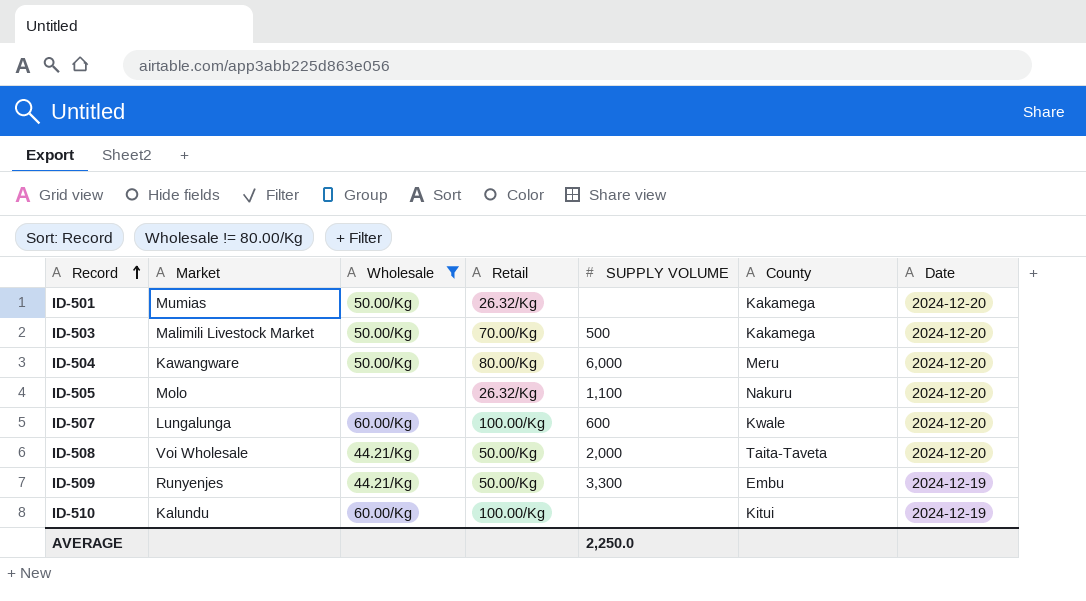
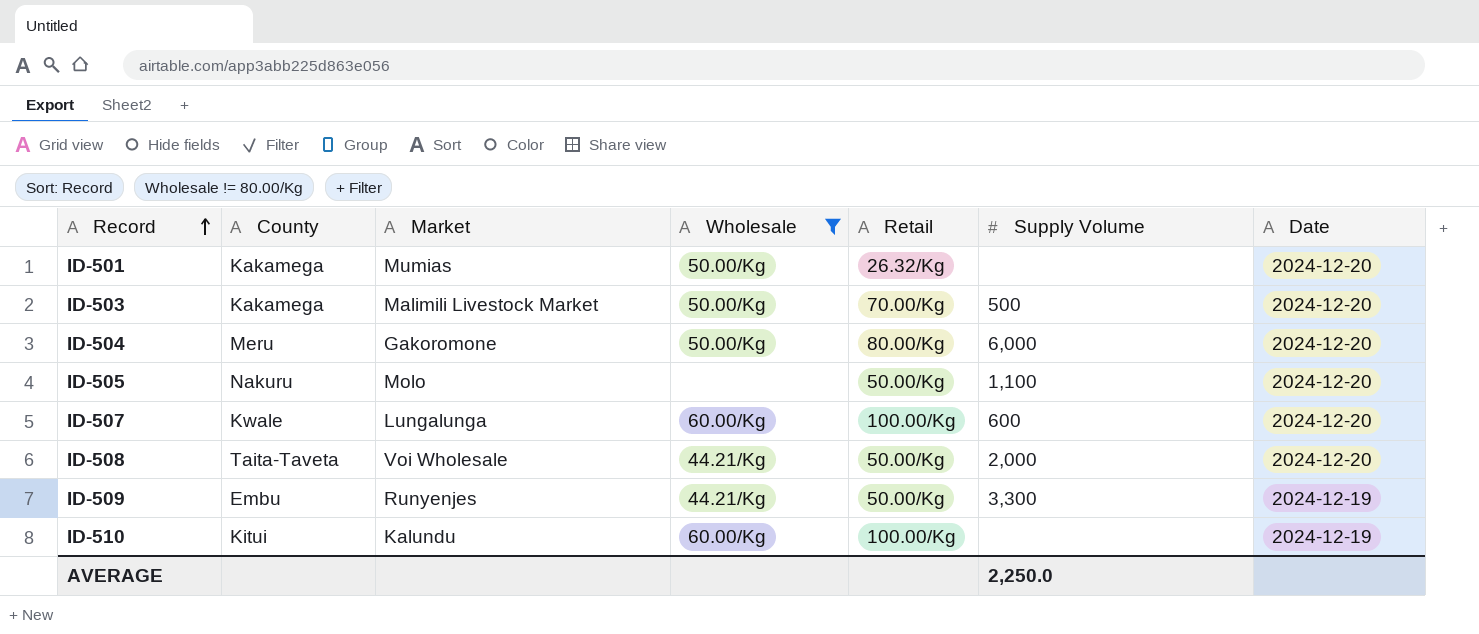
column County | position: 6 -> 2
column name: SUPPLY VOLUME -> Supply Volume
ID-504 | Market: Kawangware -> Gakoromone
ID-505 | Retail: 26.32/Kg -> 50.00/Kg

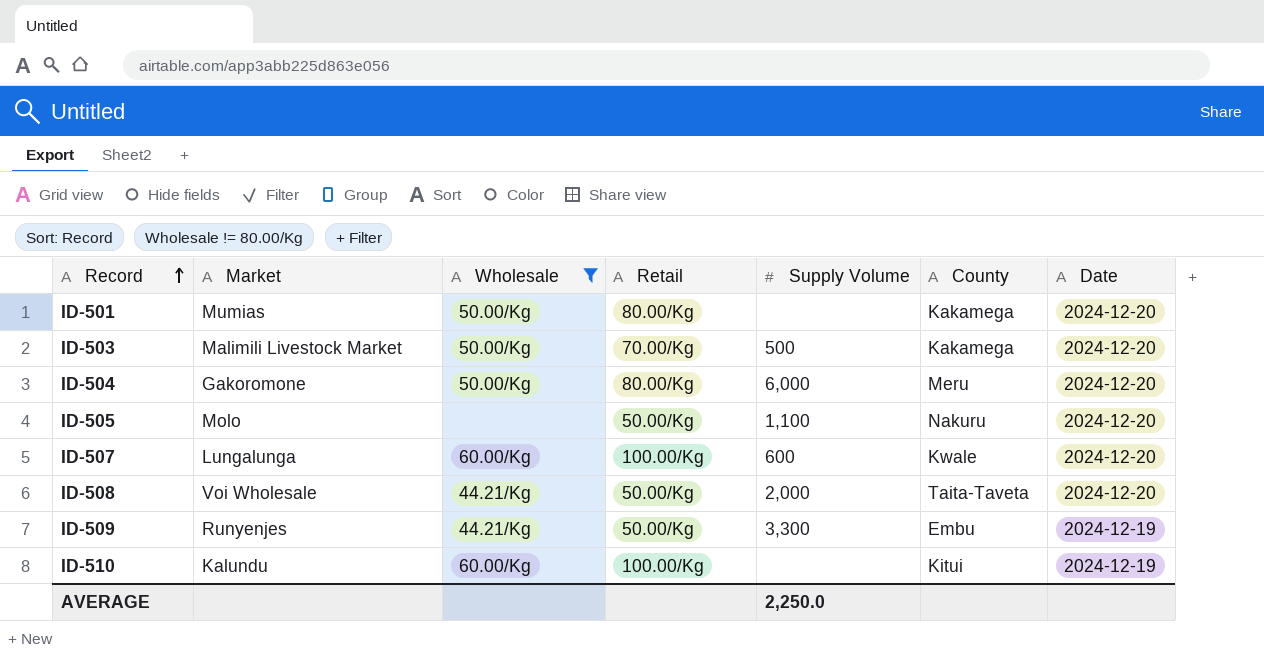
column County | position: 2 -> 6
ID-501 | Retail: 26.32/Kg -> 80.00/Kg

